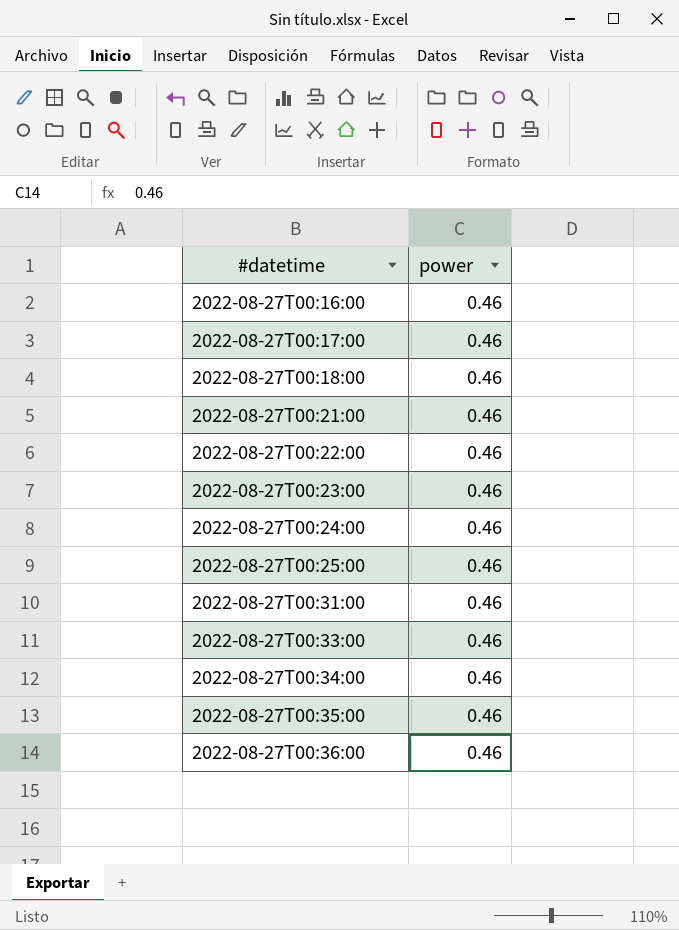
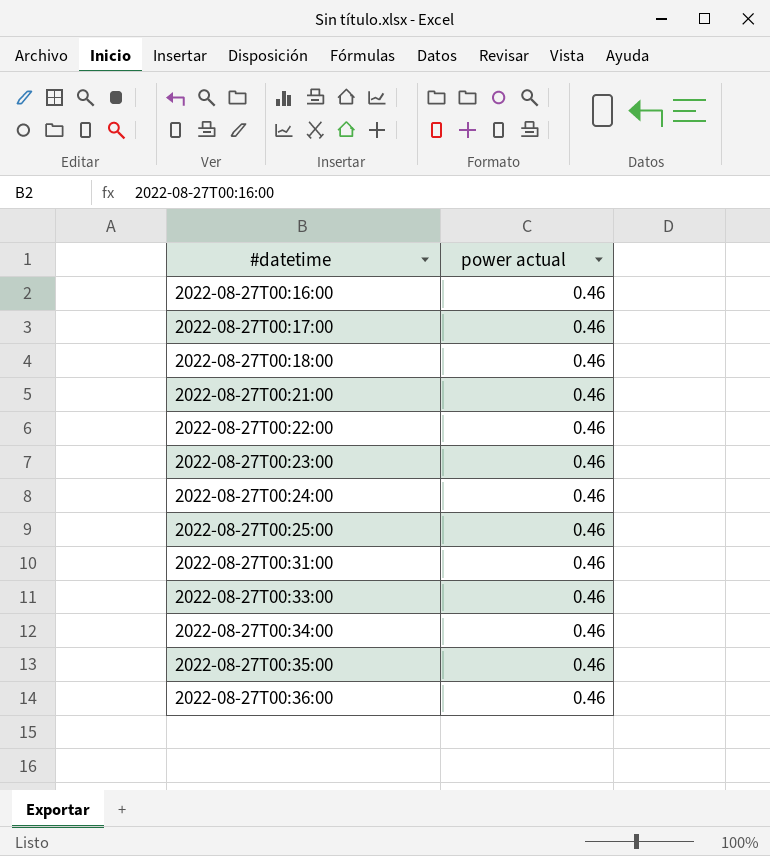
column name: power -> power actual

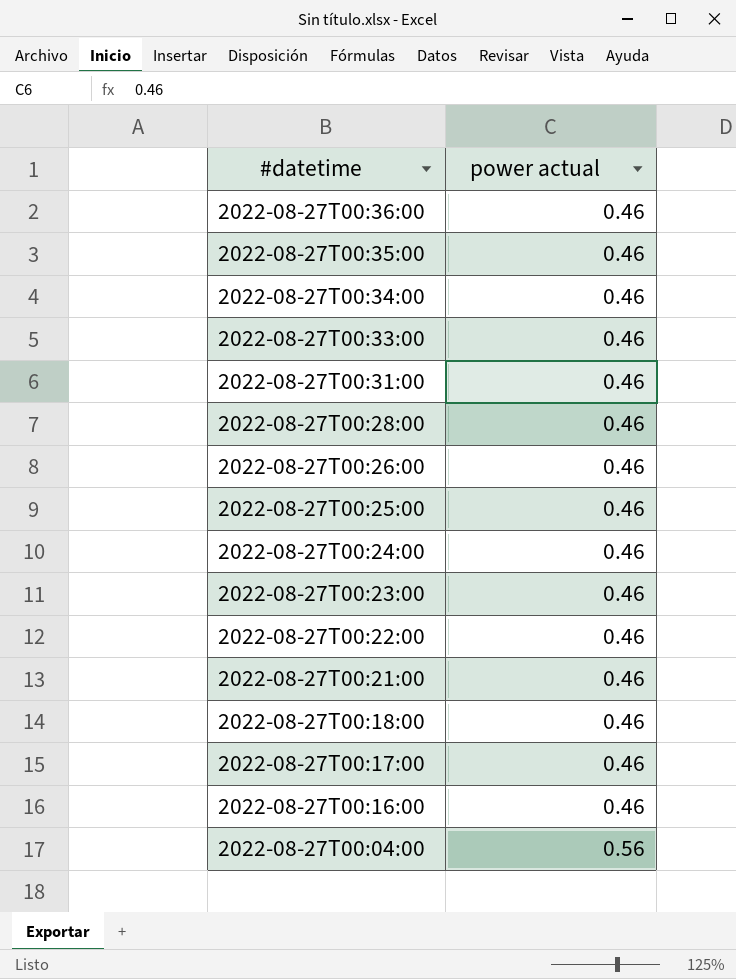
row order: #datetime ascending -> #datetime descending
row 2022-08-27T00:28:00: none -> 0.46
row 2022-08-27T00:26:00: none -> 0.46
row 2022-08-27T00:04:00: none -> 0.56

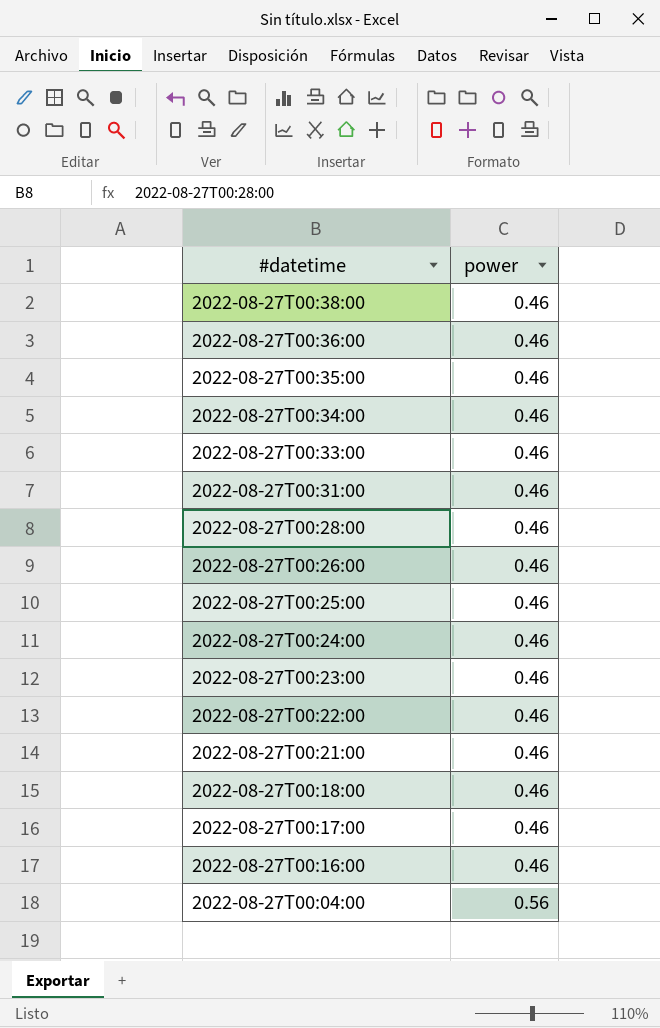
column name: power actual -> power
row 2022-08-27T00:38:00: none -> 0.46

